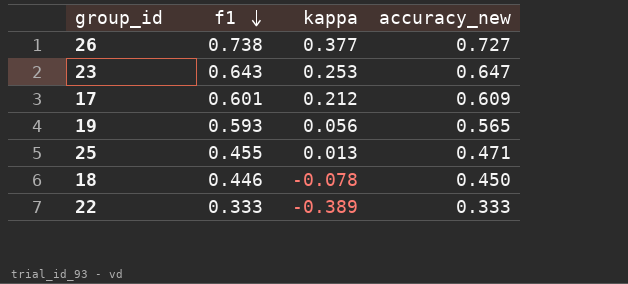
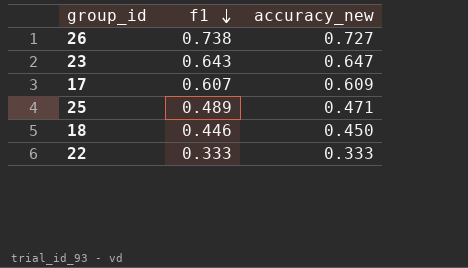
column kappa | position: 3 -> none
row 19: 0.593 | 0.056 | 0.565 -> none
17 | f1: 0.601 -> 0.607
25 | f1: 0.455 -> 0.489

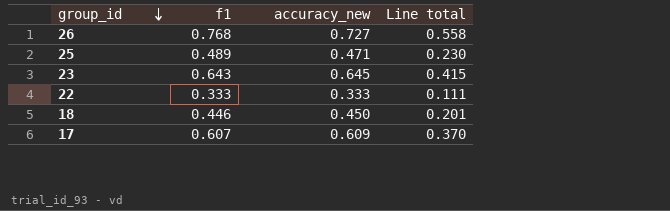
row order: f1 descending -> group_id descending
column Line total | formula: none -> [f1] * [accuracy_new]
26 | f1: 0.738 -> 0.768
23 | accuracy_new: 0.647 -> 0.645

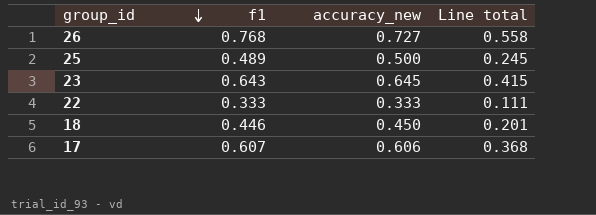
25 | accuracy_new: 0.471 -> 0.500
25 | Line total: 0.230 -> 0.245
17 | accuracy_new: 0.609 -> 0.606
17 | Line total: 0.370 -> 0.368

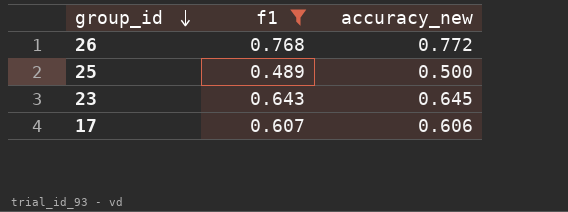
filter: none -> f1 >= 0.489
column Line total | formula: [f1] * [accuracy_new] -> none
26 | accuracy_new: 0.727 -> 0.772

